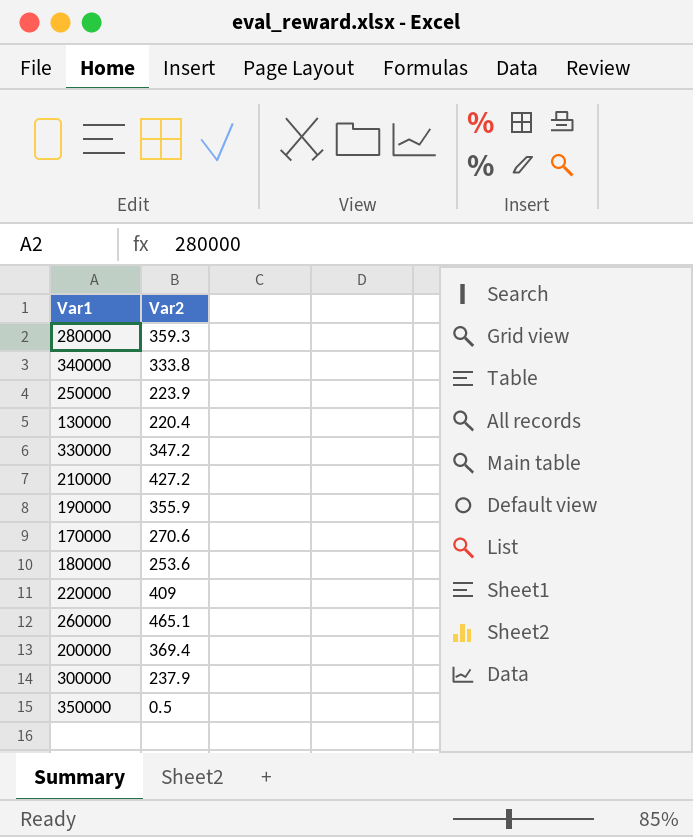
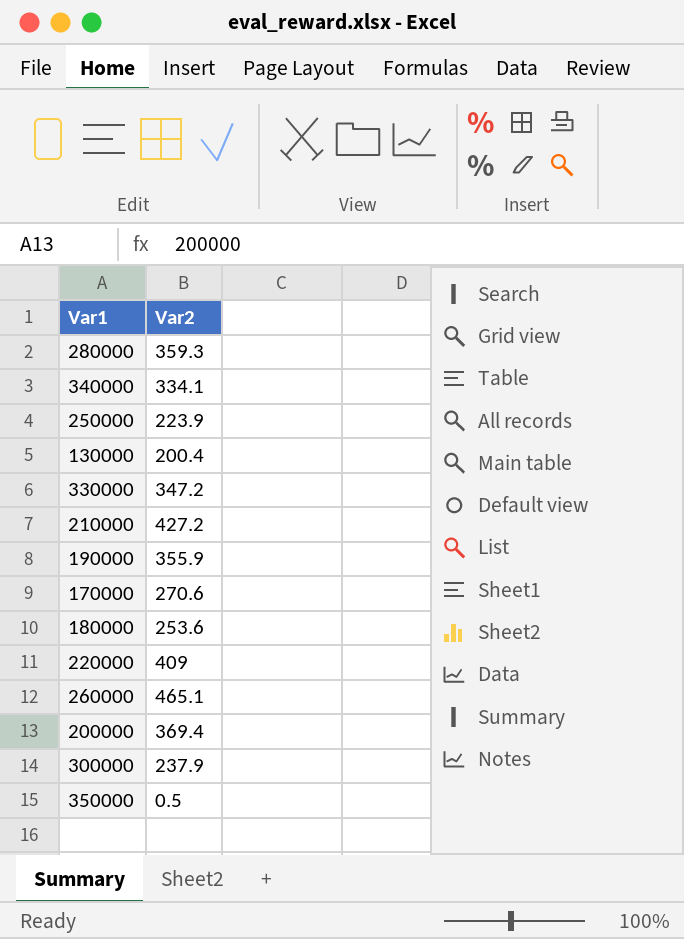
340000 | Var2: 333.8 -> 334.1
130000 | Var2: 220.4 -> 200.4

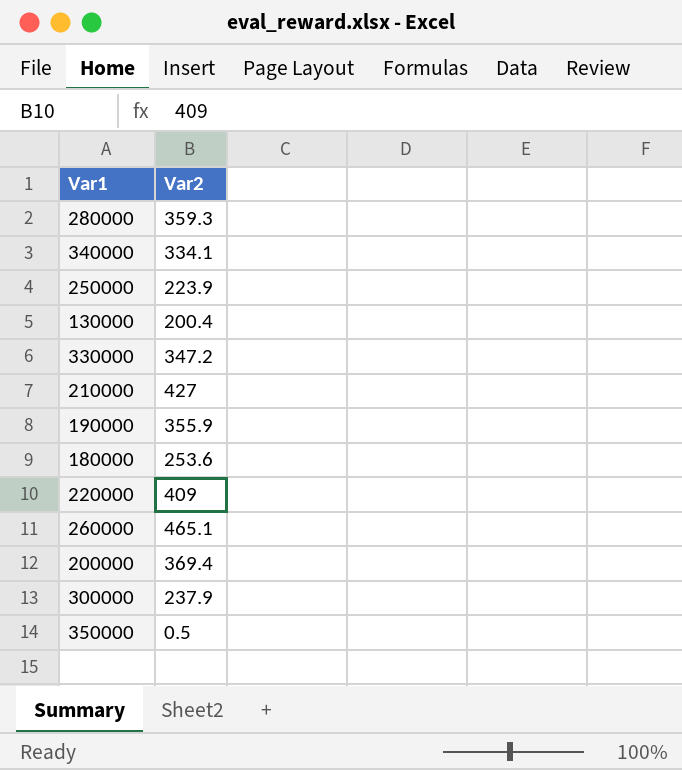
row 170000: 270.6 -> none
210000 | Var2: 427.2 -> 427

